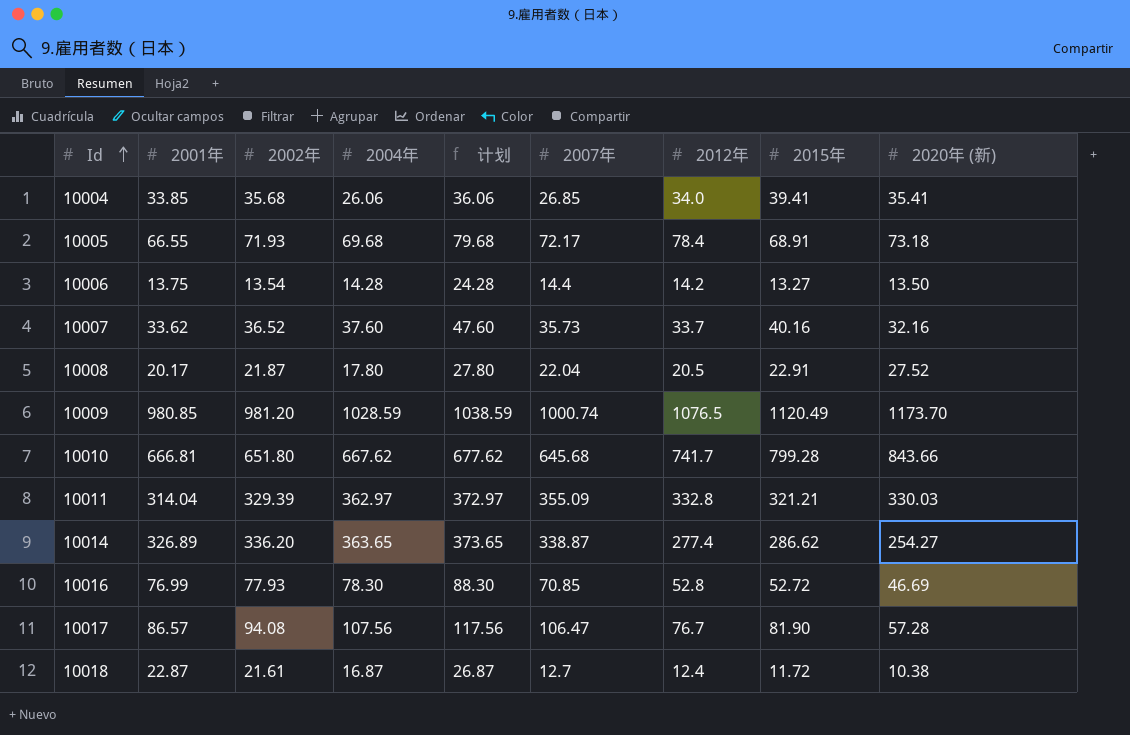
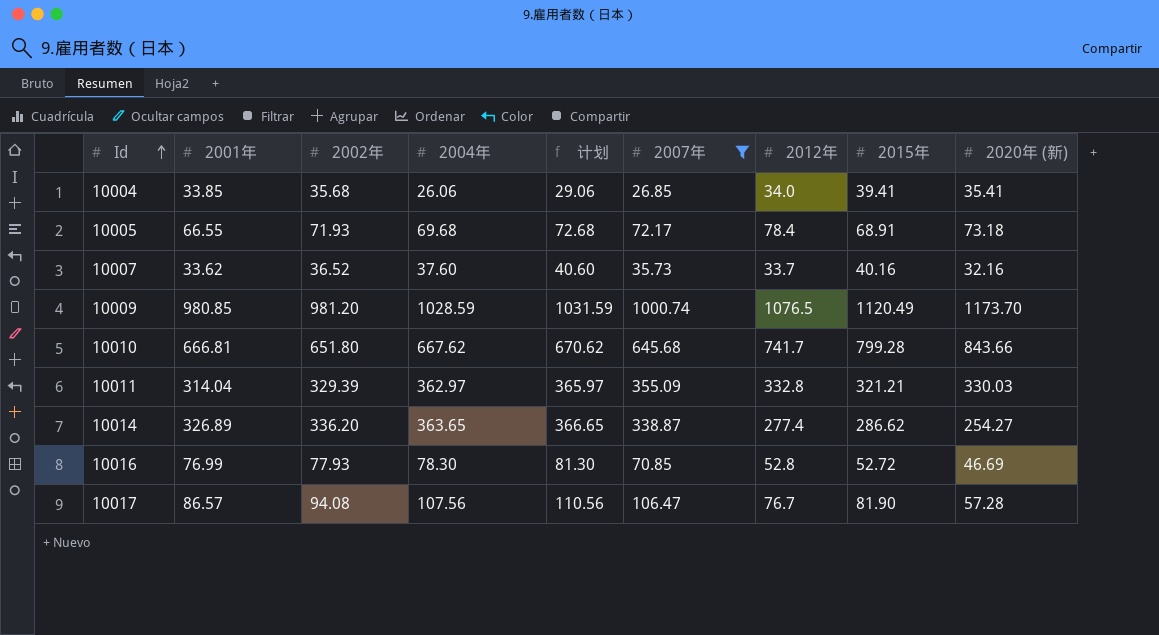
filter: none -> 2007年 >= 26.85
column 计划 | formula: [2004年] + 10 -> [2004年] + 3

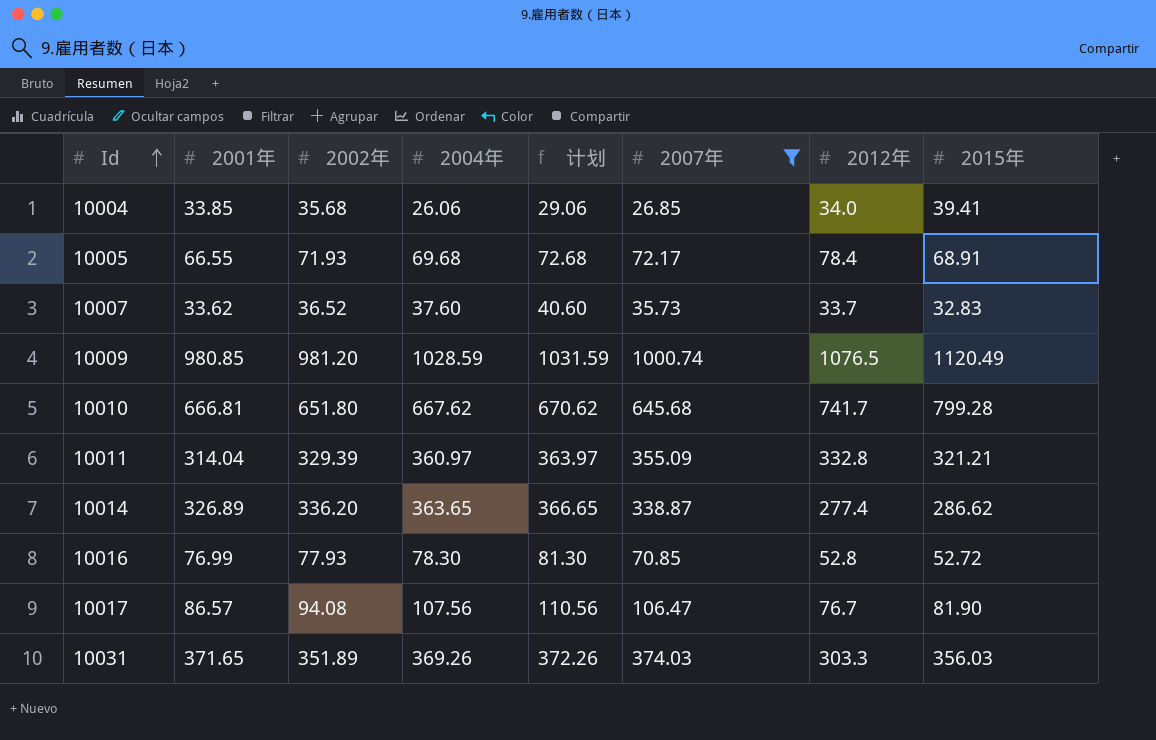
column 2020年 (新) | position: 9 -> none
10007 | 2015年: 40.16 -> 32.83
10011 | 2004年: 362.97 -> 360.97
10011 | 计划: 365.97 -> 363.97
row 10031: none -> 371.65 | 351.89 | 369.26 | 372.26 | 374.03 | 303.3 | 356.03

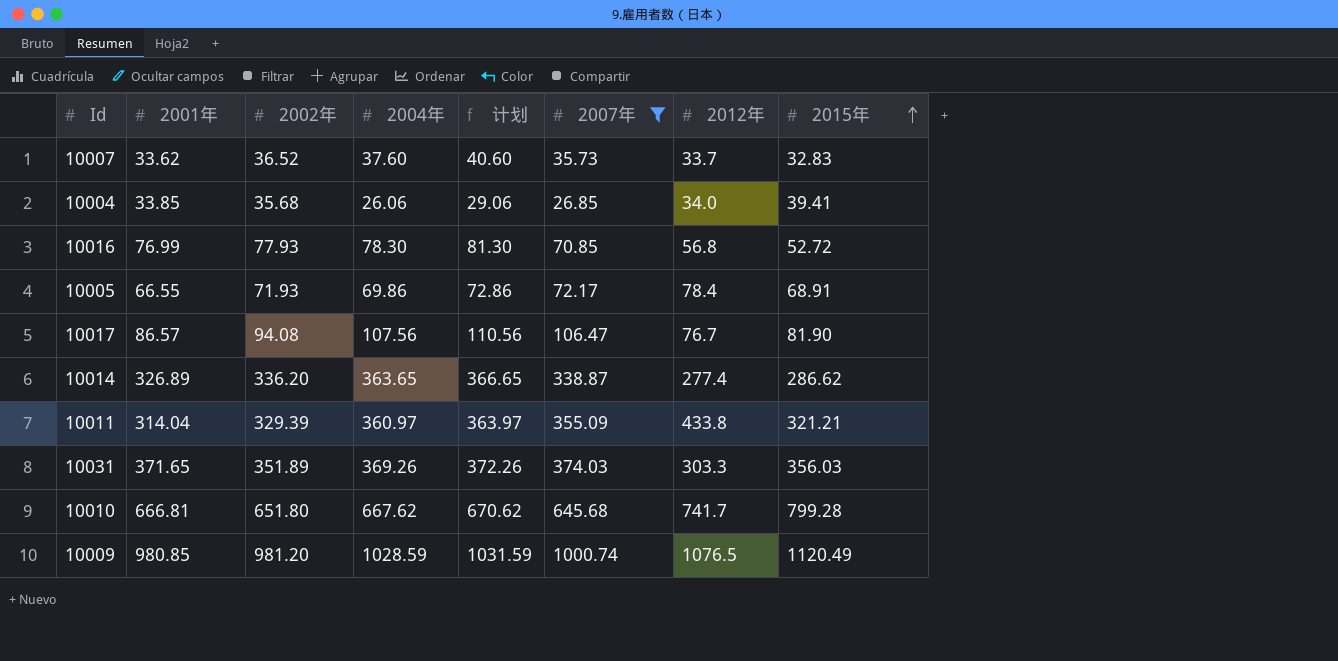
row order: Id ascending -> 2015年 ascending
10016 | 2012年: 52.8 -> 56.8
10005 | 2004年: 69.68 -> 69.86
10005 | 计划: 72.68 -> 72.86
10011 | 2012年: 332.8 -> 433.8

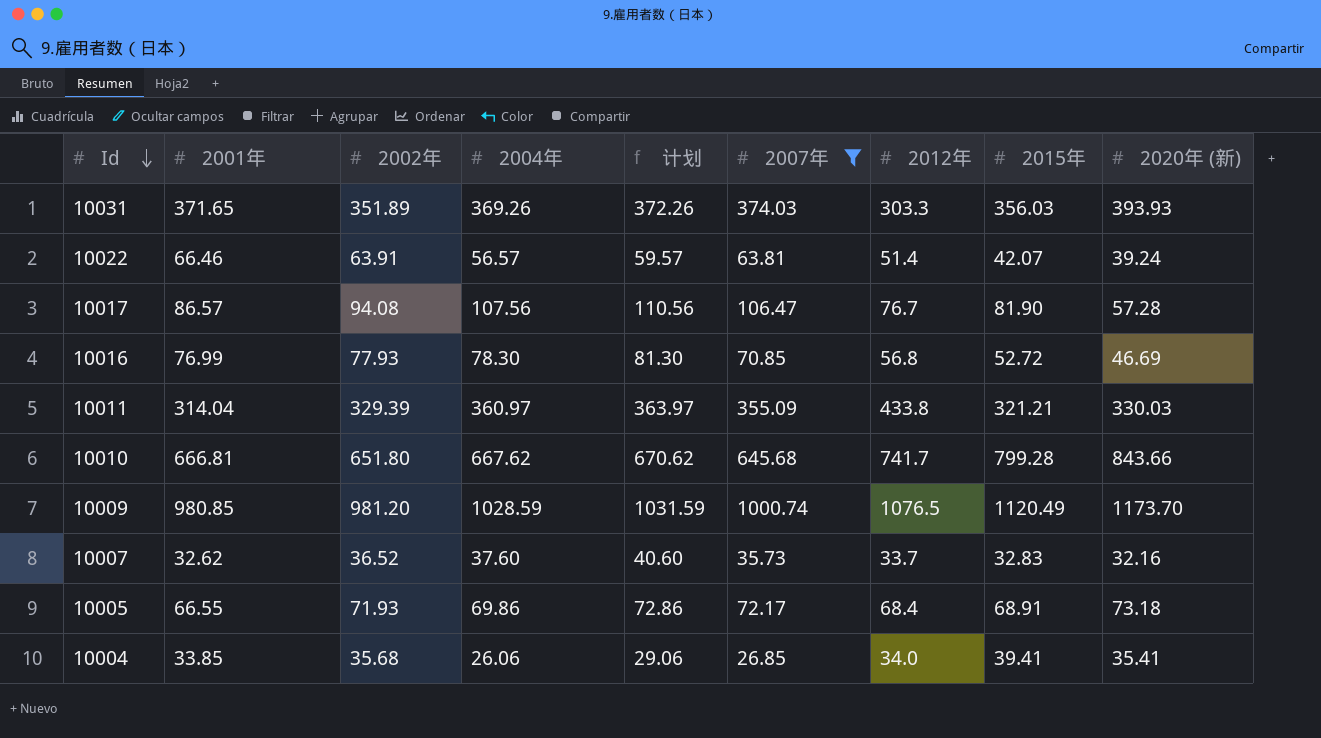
row order: 2015年 ascending -> Id descending
column 2020年 (新) | position: none -> 9
row 10014: 326.89 | 336.20 | 363.65 | 366.65 | 338.87 | 277.4 | 286.62 -> none
row 10022: none -> 66.46 | 63.91 | 56.57 | 59.57 | 63.81 | 51.4 | 42.07 | 39.24
10007 | 2001年: 33.62 -> 32.62
10005 | 2012年: 78.4 -> 68.4

